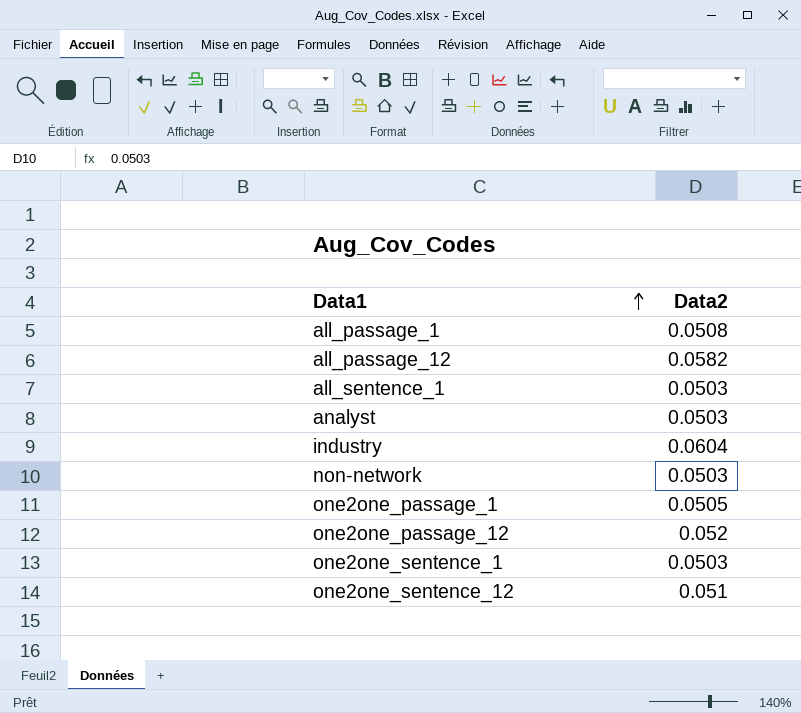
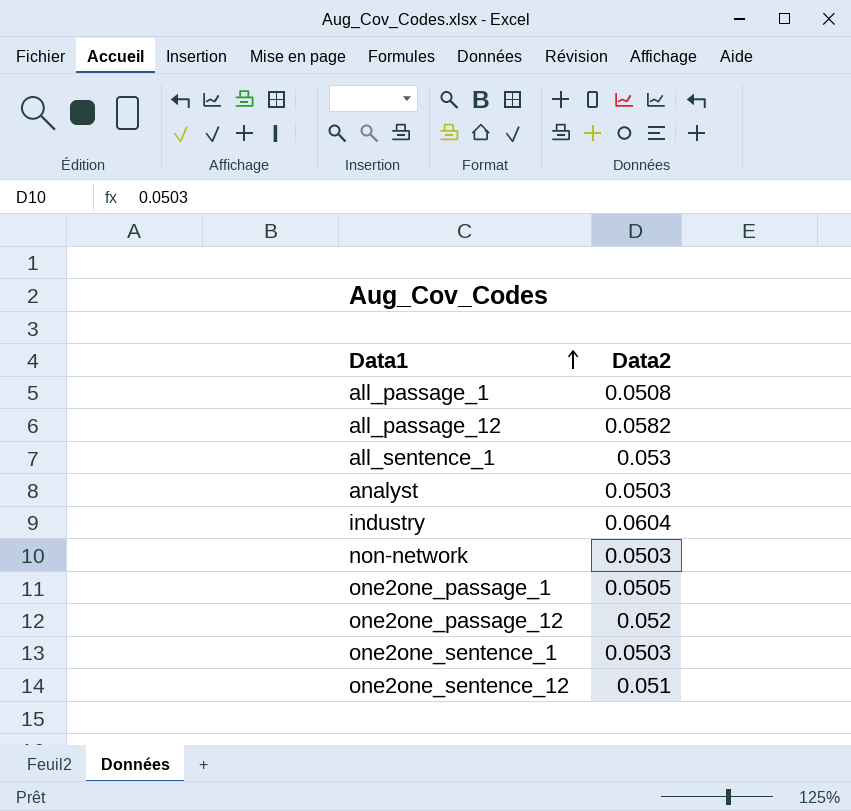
all_sentence_1 | Data2: 0.0503 -> 0.053

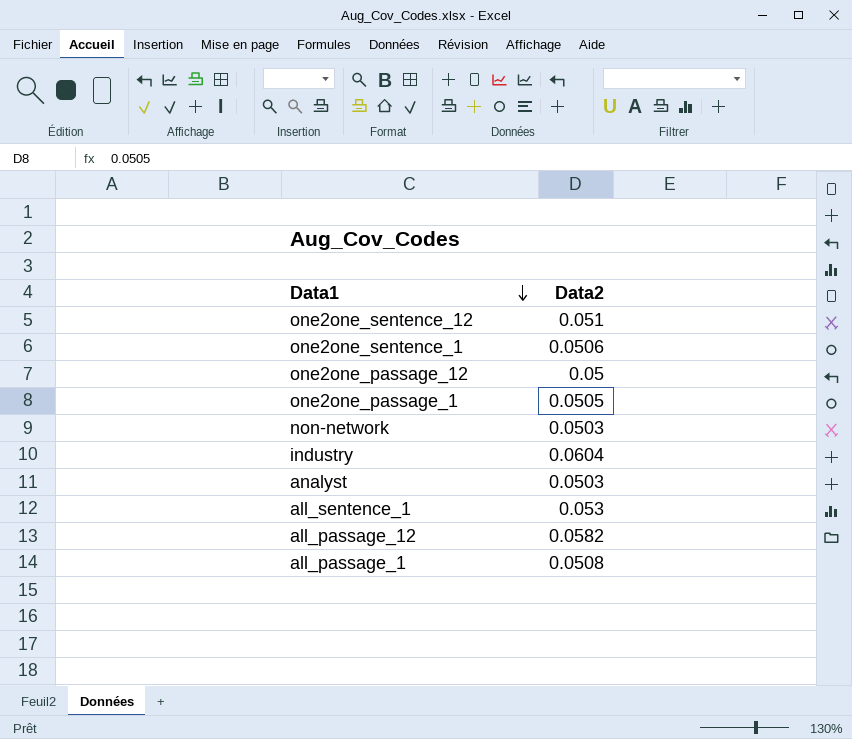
row order: Data1 ascending -> Data1 descending
one2one_sentence_1 | Data2: 0.0503 -> 0.0506
one2one_passage_12 | Data2: 0.052 -> 0.05

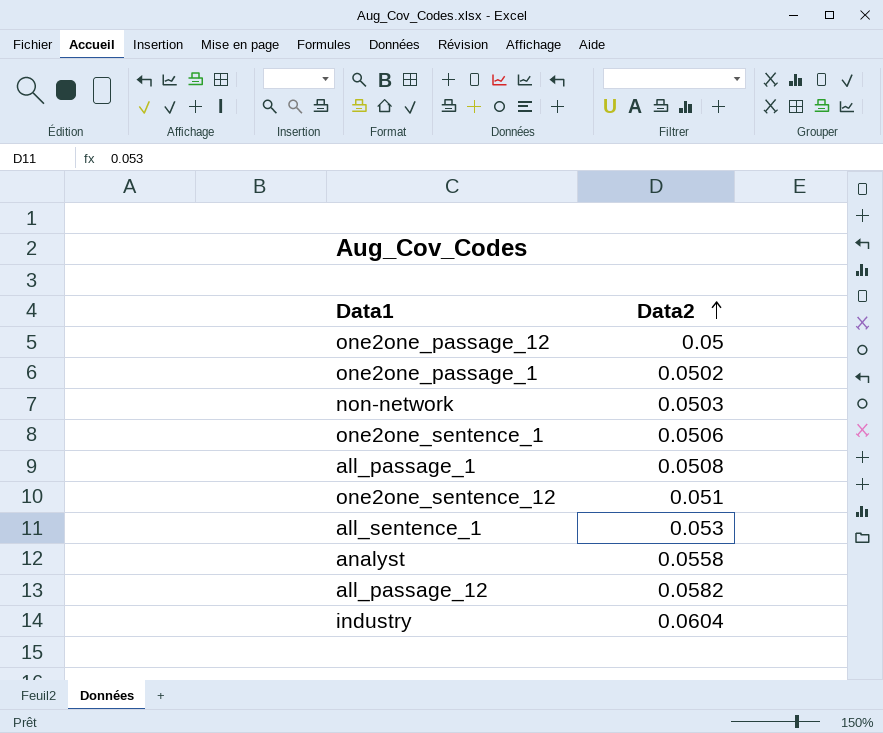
row order: Data1 descending -> Data2 ascending
one2one_passage_1 | Data2: 0.0505 -> 0.0502
analyst | Data2: 0.0503 -> 0.0558

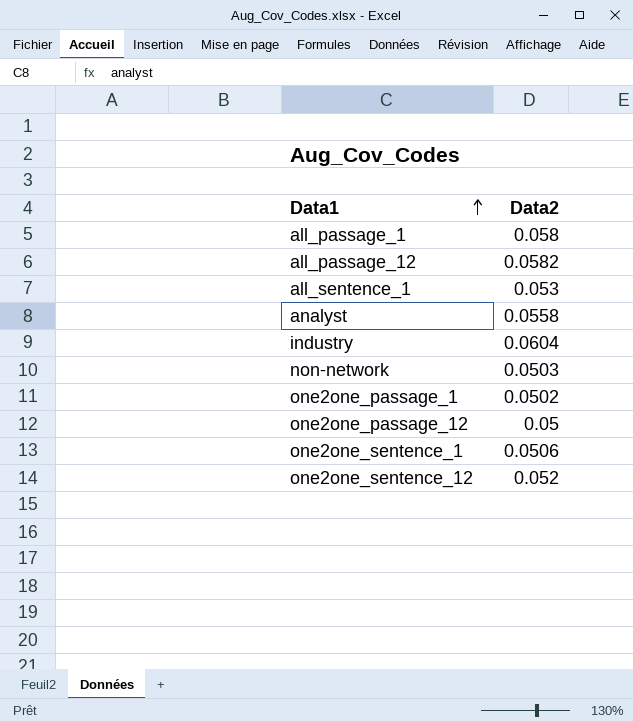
row order: Data2 ascending -> Data1 ascending
all_passage_1 | Data2: 0.0508 -> 0.058
one2one_sentence_12 | Data2: 0.051 -> 0.052

